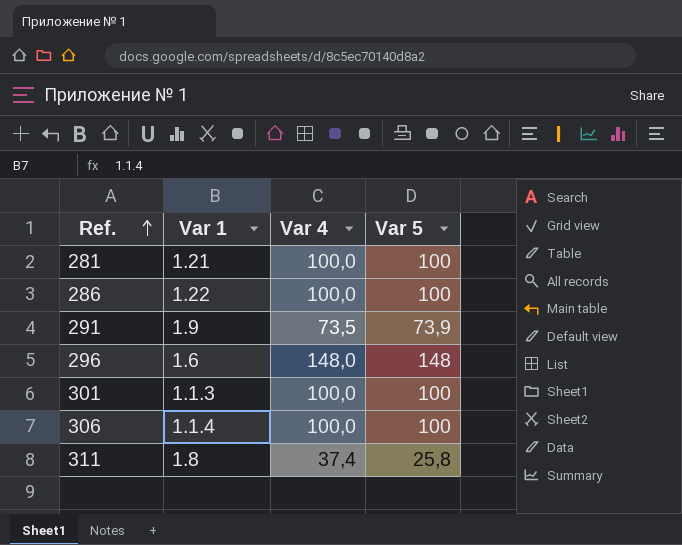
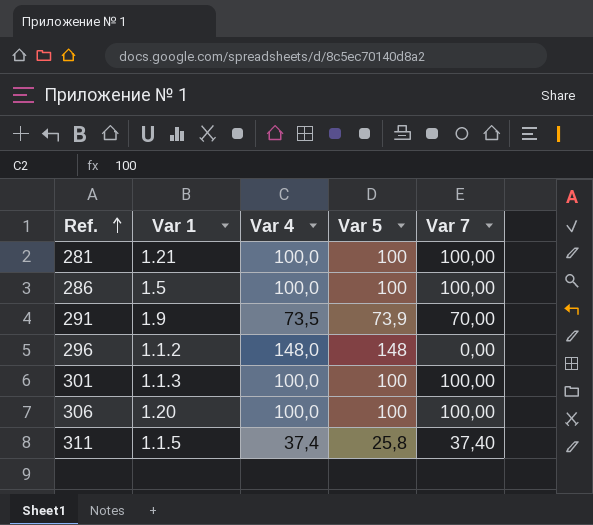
column Var 7 | position: none -> 5
286 | Var 1: 1.22 -> 1.5
296 | Var 1: 1.6 -> 1.1.2
306 | Var 1: 1.1.4 -> 1.20
311 | Var 1: 1.8 -> 1.1.5

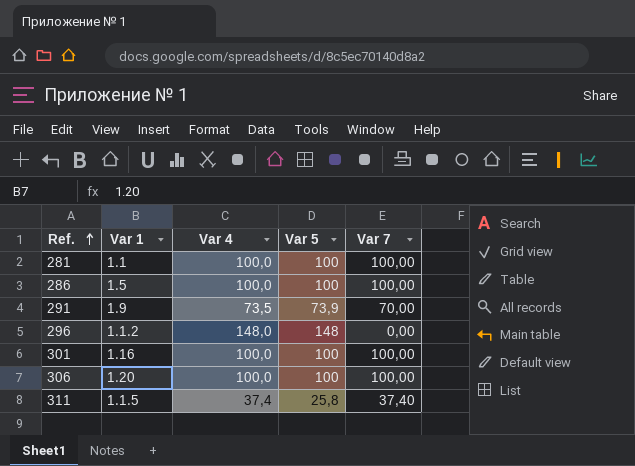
281 | Var 1: 1.21 -> 1.1
301 | Var 1: 1.1.3 -> 1.16

